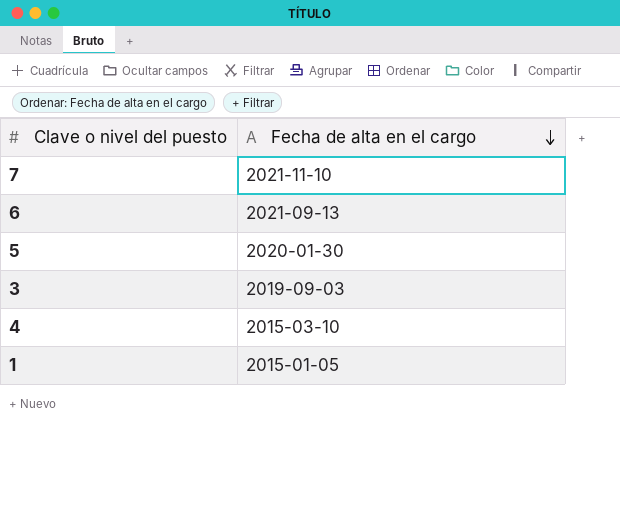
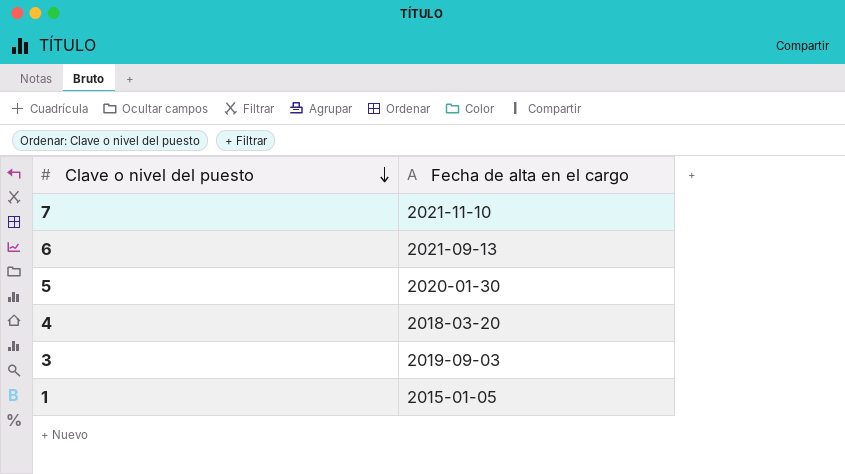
row order: Fecha de alta en el cargo descending -> Clave o nivel del puesto descending
4 | Fecha de alta en el cargo: 2015-03-10 -> 2018-03-20

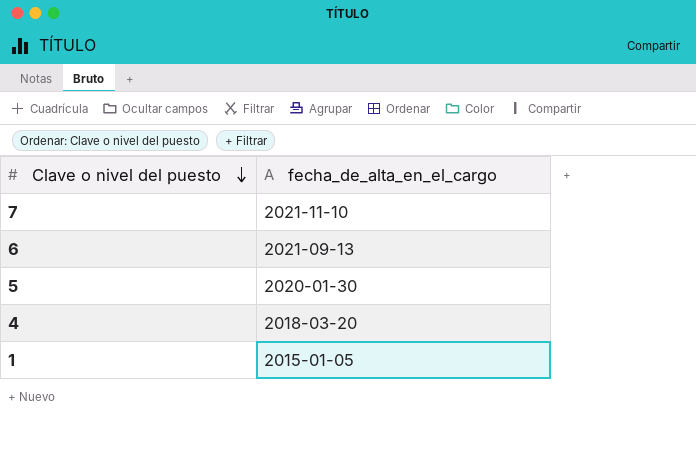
column name: Fecha de alta en el cargo -> fecha_de_alta_en_el_cargo
row 3: 2019-09-03 -> none

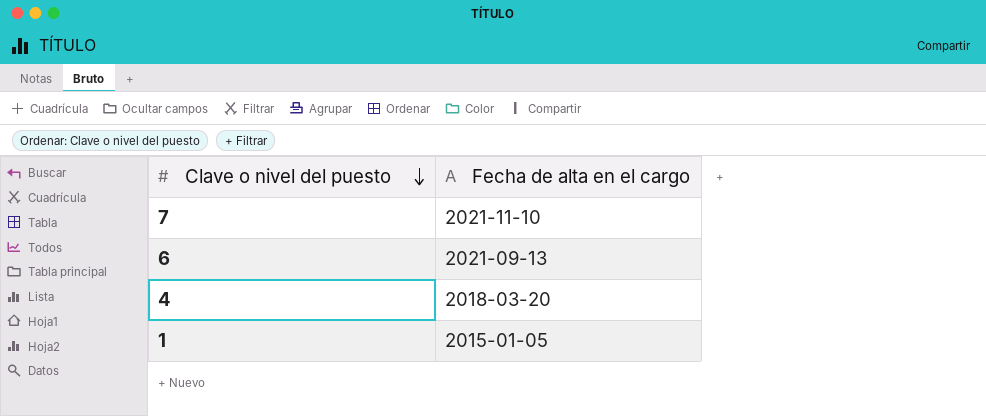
column name: fecha_de_alta_en_el_cargo -> Fecha de alta en el cargo
row 5: 2020-01-30 -> none

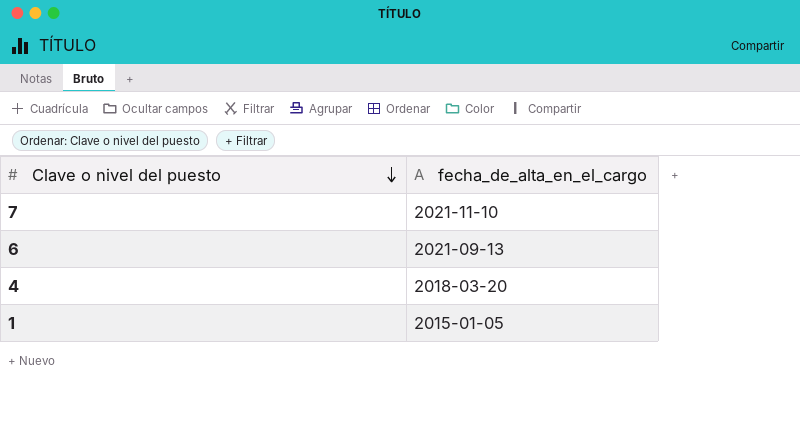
column name: Fecha de alta en el cargo -> fecha_de_alta_en_el_cargo

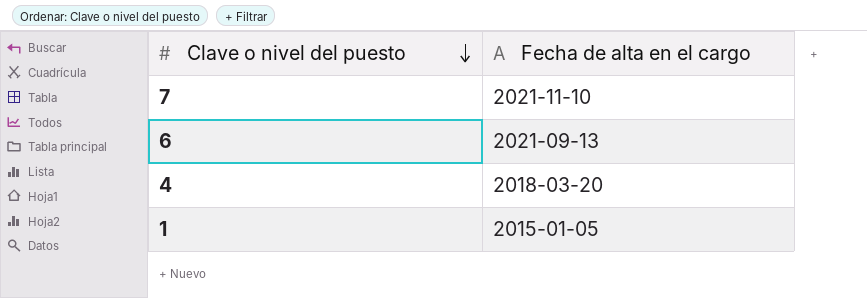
column name: fecha_de_alta_en_el_cargo -> Fecha de alta en el cargo

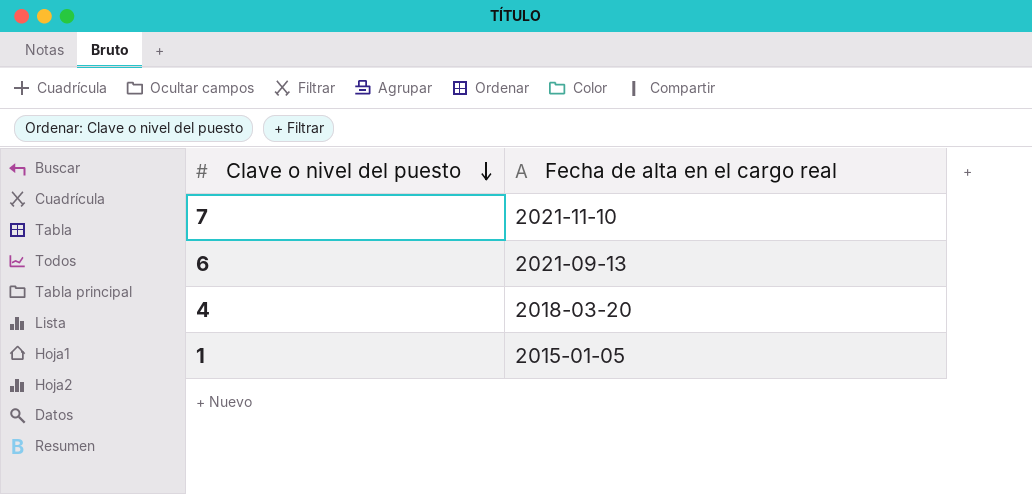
column name: Fecha de alta en el cargo -> Fecha de alta en el cargo real

